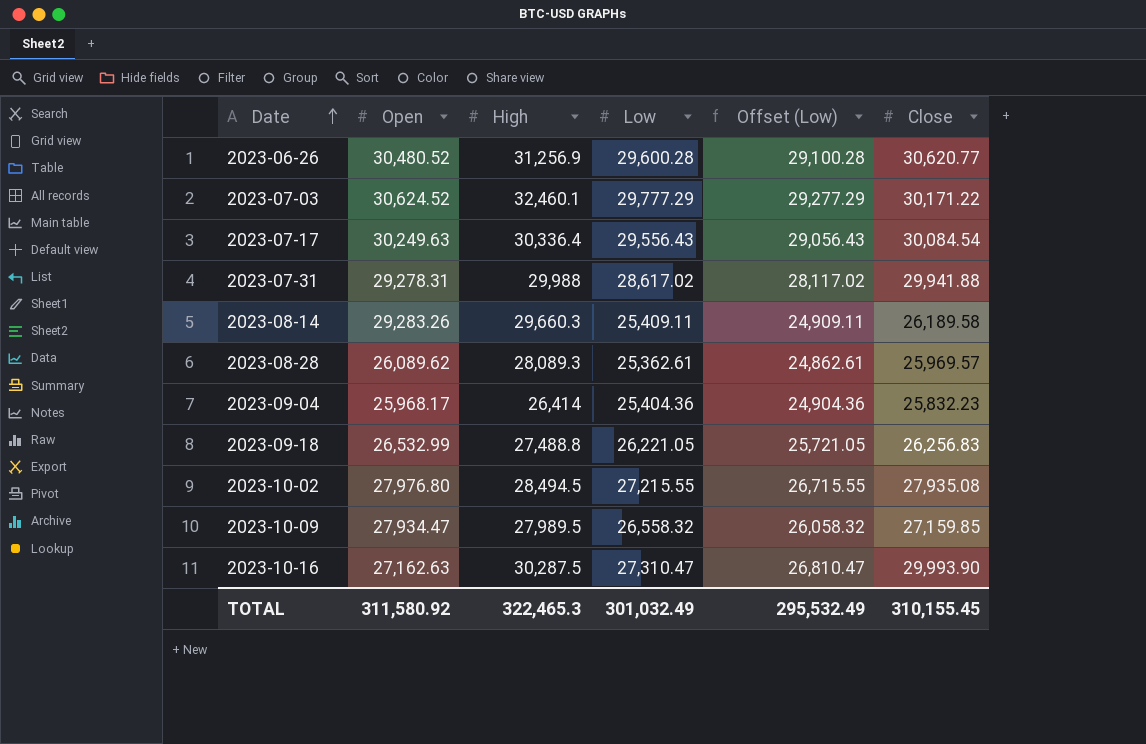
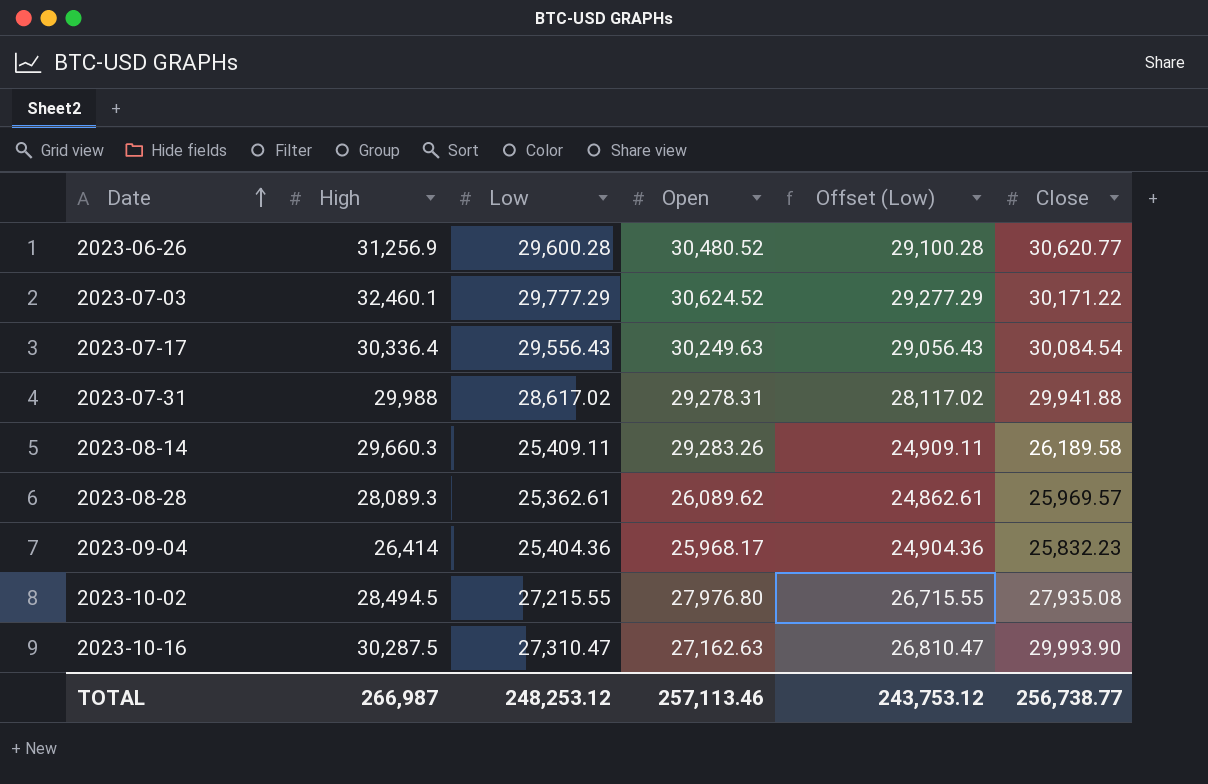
column Open | position: 2 -> 4
row 2023-09-18: 26,532.99 | 27,488.8 | 26,221.05 | 25,721.05 | 26,256.83 -> none
row 2023-10-09: 27,934.47 | 27,989.5 | 26,558.32 | 26,058.32 | 27,159.85 -> none
TOTAL | High: 322,465.3 -> 266,987
TOTAL | Low: 301,032.49 -> 248,253.12
TOTAL | Open: 311,580.92 -> 257,113.46
TOTAL | Offset (Low): 295,532.49 -> 243,753.12
TOTAL | Close: 310,155.45 -> 256,738.77

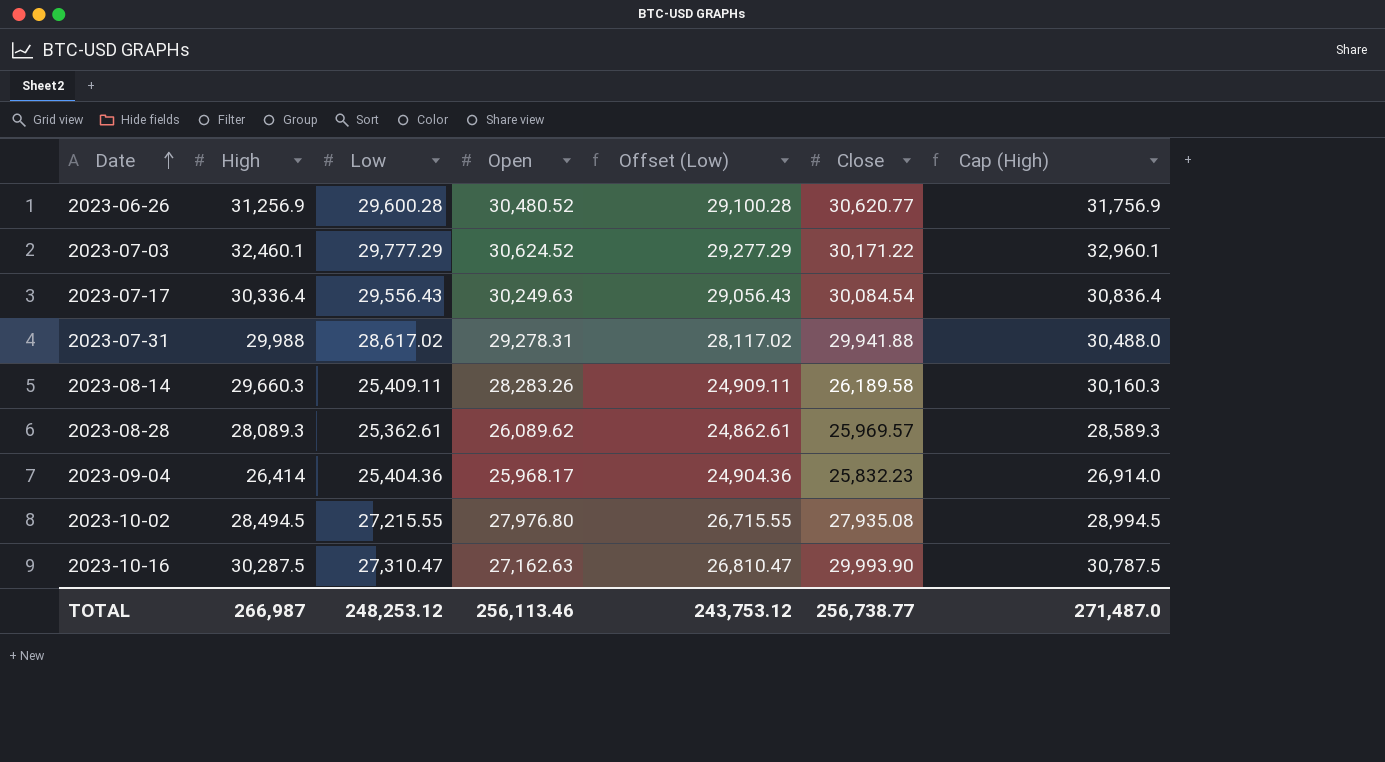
column Cap (High) | formula: none -> [High] + 500
2023-08-14 | Open: 29,283.26 -> 28,283.26
TOTAL | Open: 257,113.46 -> 256,113.46

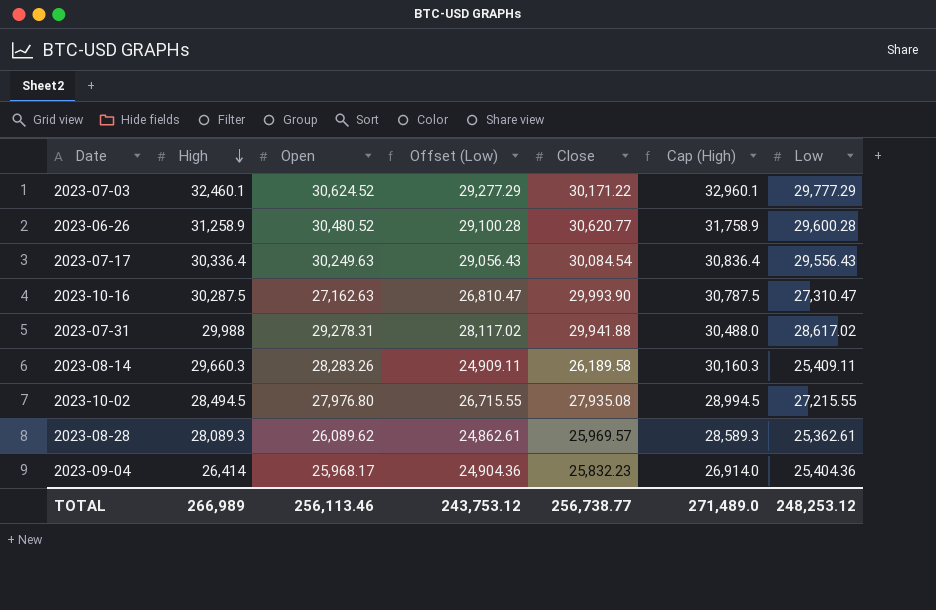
row order: Date ascending -> High descending
column Low | position: 3 -> 7
2023-06-26 | High: 31,256.9 -> 31,258.9
2023-06-26 | Cap (High): 31,756.9 -> 31,758.9
TOTAL | High: 266,987 -> 266,989
TOTAL | Cap (High): 271,487.0 -> 271,489.0

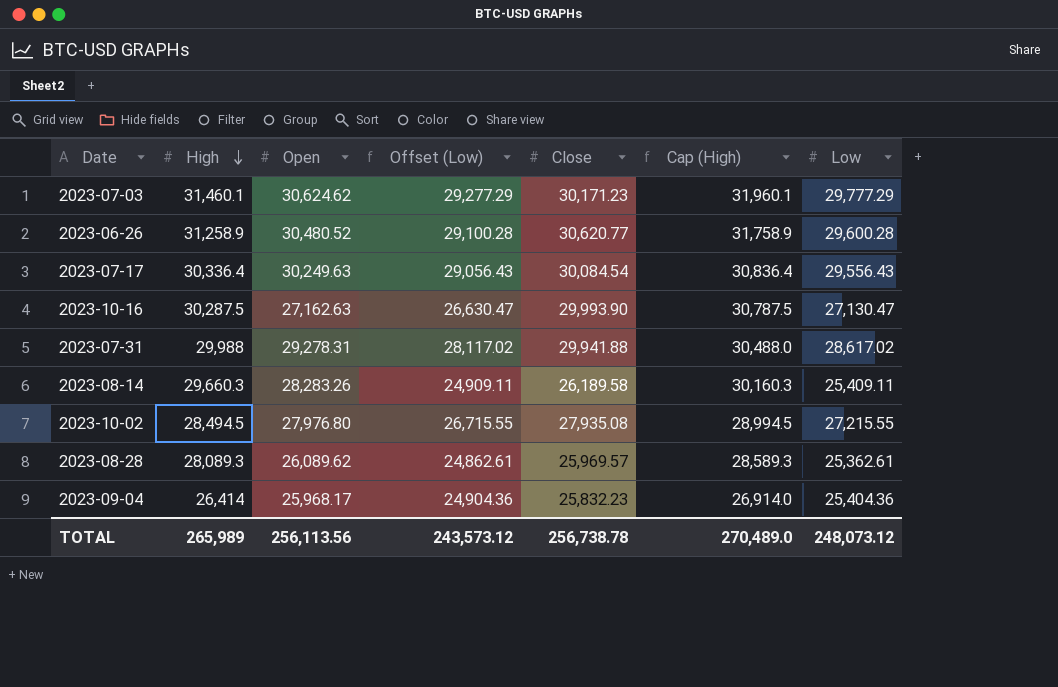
2023-07-03 | High: 32,460.1 -> 31,460.1
2023-07-03 | Open: 30,624.52 -> 30,624.62
2023-07-03 | Close: 30,171.22 -> 30,171.23
2023-07-03 | Cap (High): 32,960.1 -> 31,960.1
2023-10-16 | Offset (Low): 26,810.47 -> 26,630.47
2023-10-16 | Low: 27,310.47 -> 27,130.47
TOTAL | High: 266,989 -> 265,989
TOTAL | Open: 256,113.46 -> 256,113.56
TOTAL | Offset (Low): 243,753.12 -> 243,573.12
TOTAL | Close: 256,738.77 -> 256,738.78
TOTAL | Cap (High): 271,489.0 -> 270,489.0
TOTAL | Low: 248,253.12 -> 248,073.12

